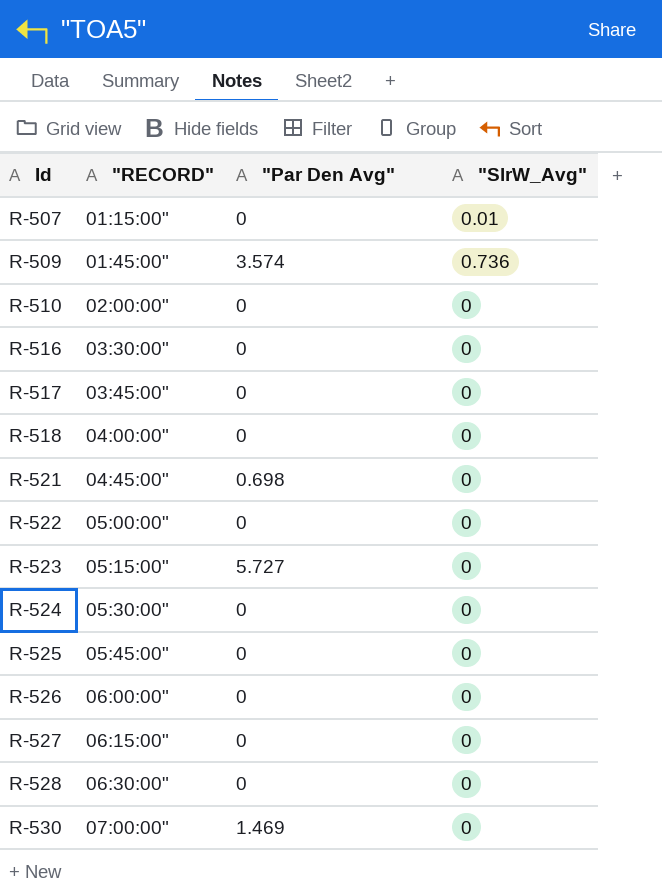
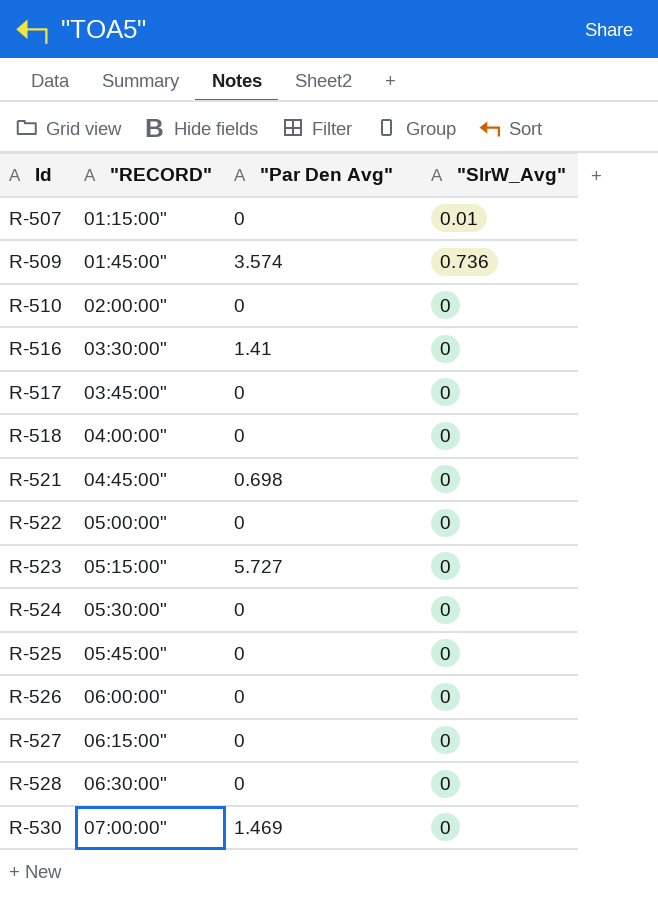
R-516 | "Par Den Avg": 0 -> 1.41

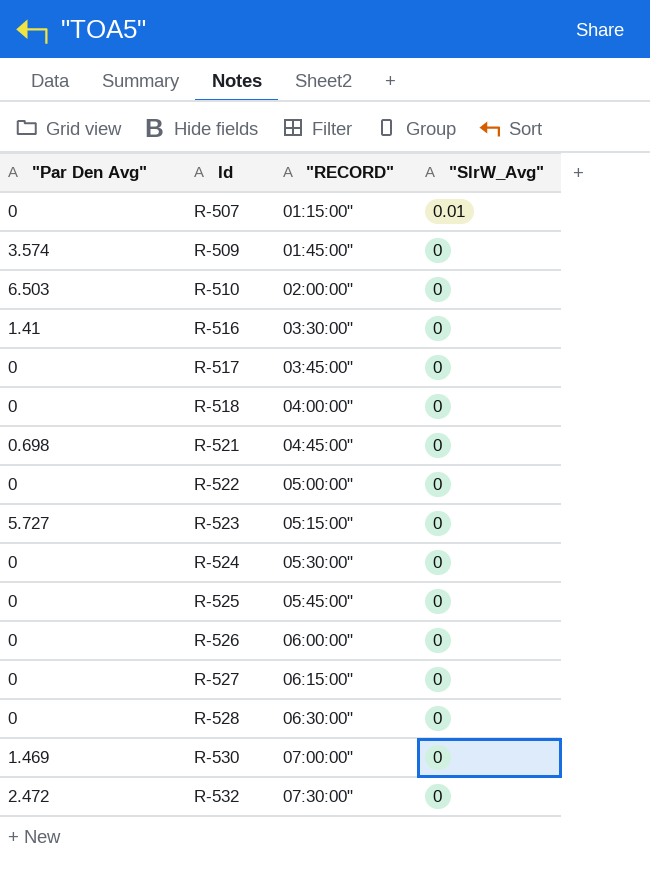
column "Par Den Avg" | position: 3 -> 1
R-509 | "SlrW_Avg": 0.736 -> 0
R-510 | "Par Den Avg": 0 -> 6.503
row R-532: none -> 2.472 | 07:30:00" | 0

